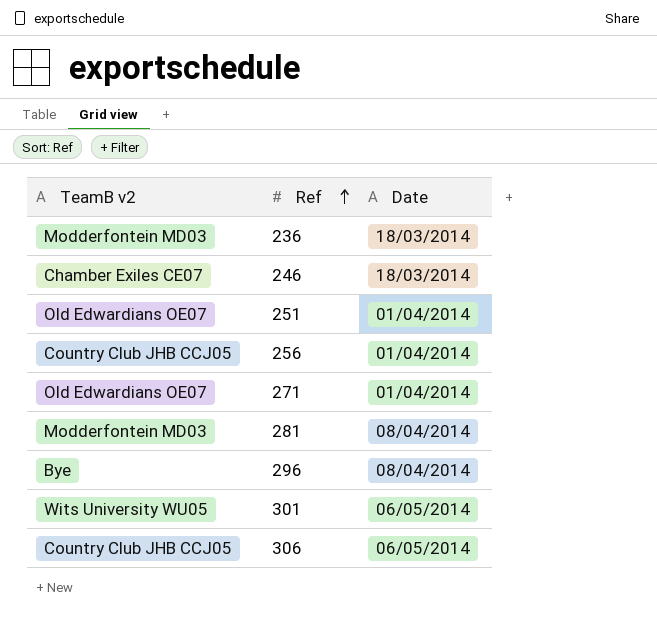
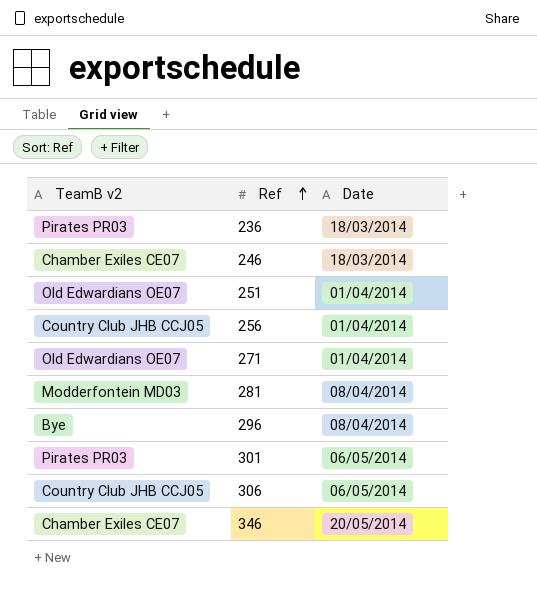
236 | TeamB v2: Modderfontein MD03 -> Pirates PR03
301 | TeamB v2: Wits University WU05 -> Pirates PR03
row 346: none -> Chamber Exiles CE07 | 20/05/2014

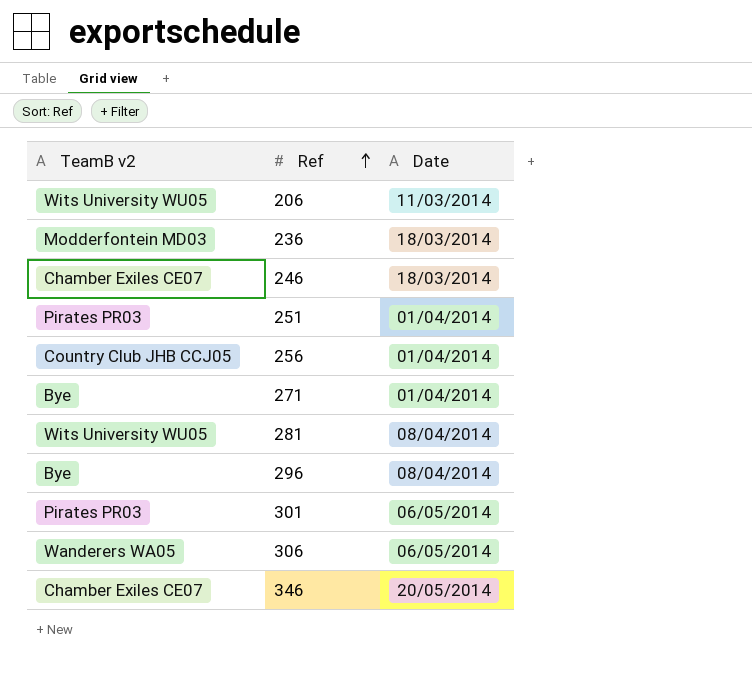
row 206: none -> Wits University WU05 | 11/03/2014
236 | TeamB v2: Pirates PR03 -> Modderfontein MD03
251 | TeamB v2: Old Edwardians OE07 -> Pirates PR03
271 | TeamB v2: Old Edwardians OE07 -> Bye
281 | TeamB v2: Modderfontein MD03 -> Wits University WU05
306 | TeamB v2: Country Club JHB CCJ05 -> Wanderers WA05

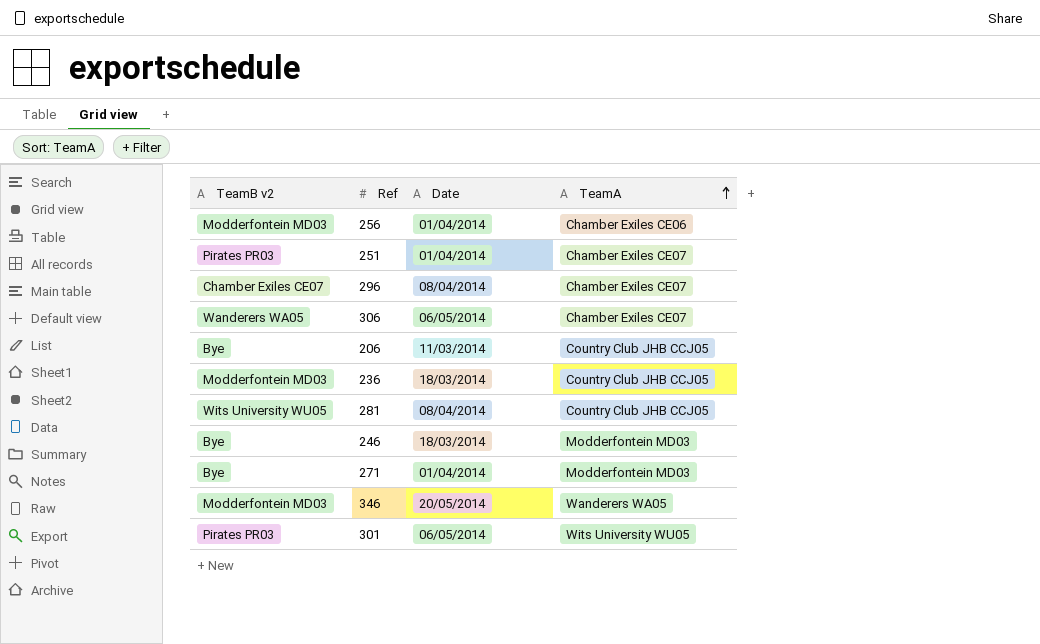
row order: Ref ascending -> TeamA ascending
column TeamA | position: none -> 4
256 | TeamB v2: Country Club JHB CCJ05 -> Modderfontein MD03
296 | TeamB v2: Bye -> Chamber Exiles CE07
206 | TeamB v2: Wits University WU05 -> Bye
246 | TeamB v2: Chamber Exiles CE07 -> Bye
346 | TeamB v2: Chamber Exiles CE07 -> Modderfontein MD03

